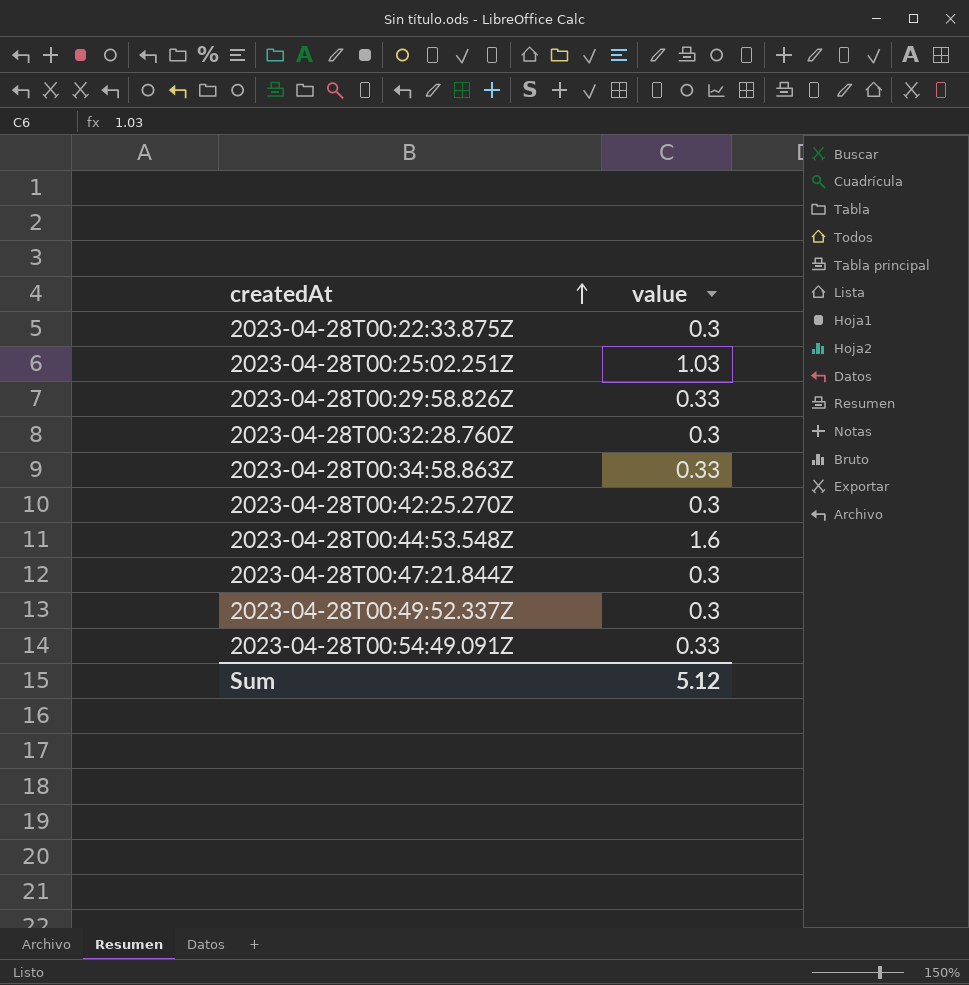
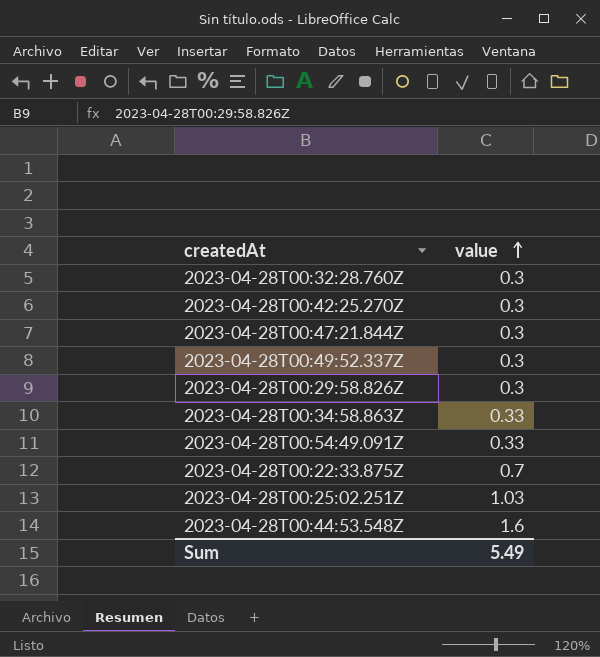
row order: createdAt ascending -> value ascending
2023-04-28T00:29:58.826Z | value: 0.33 -> 0.3
2023-04-28T00:22:33.875Z | value: 0.3 -> 0.7
Sum | value: 5.12 -> 5.49

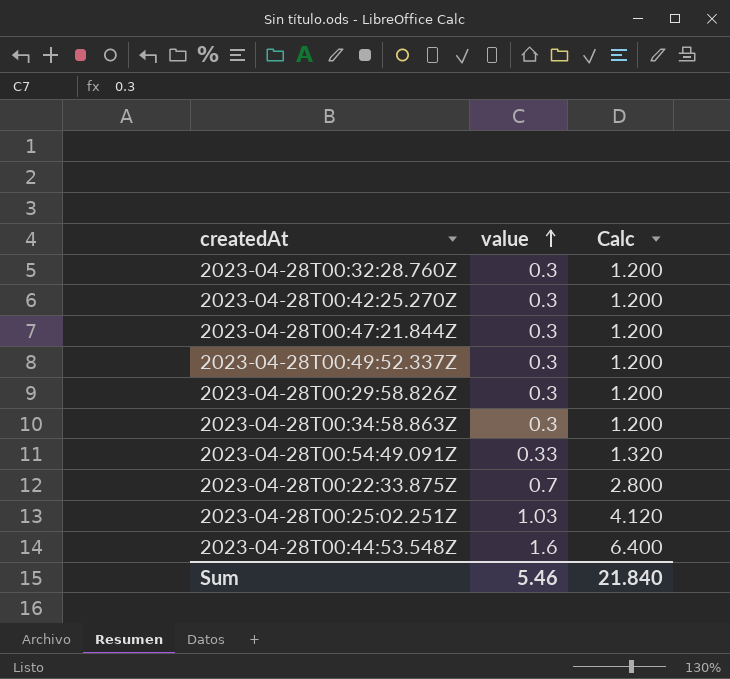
column Calc | formula: none -> [value] * 4
2023-04-28T00:34:58.863Z | value: 0.33 -> 0.3
Sum | value: 5.49 -> 5.46

